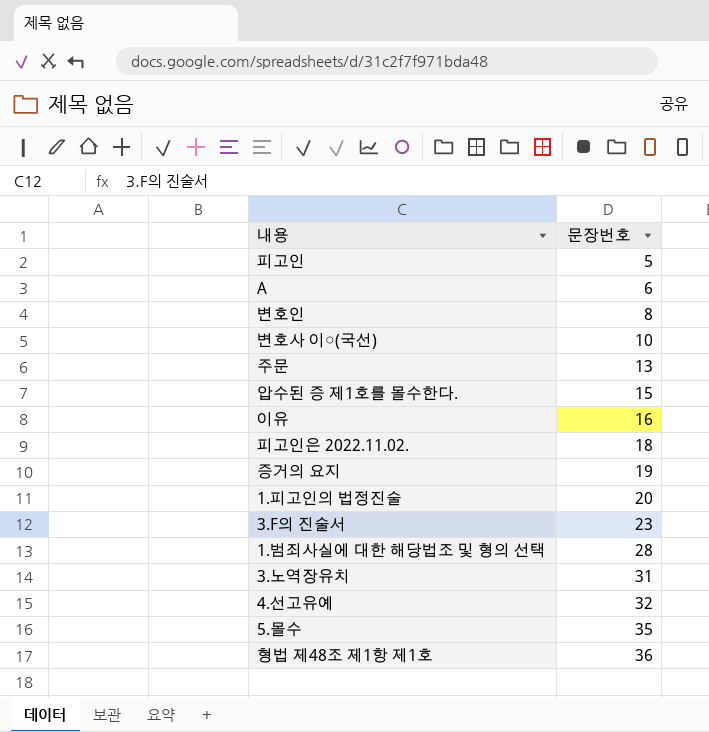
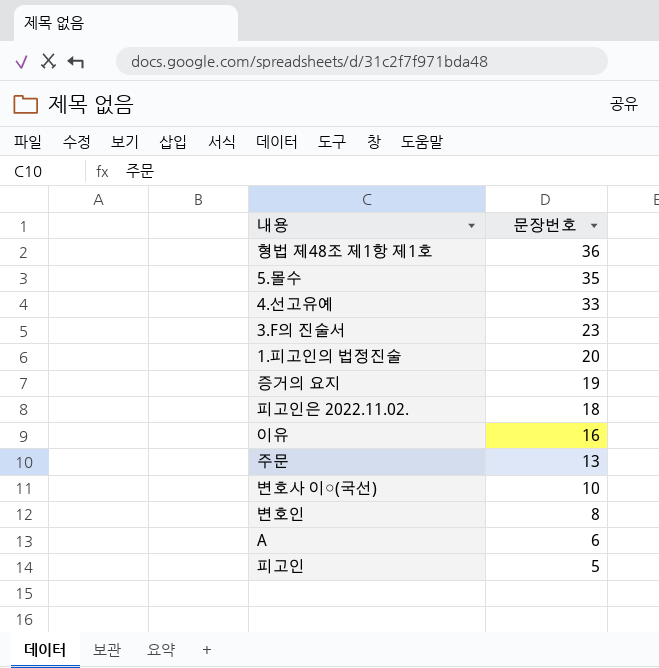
row order: 문장번호 ascending -> 문장번호 descending
row 압수된 증 제1호를 몰수한다.: 15 -> none
row 1.범죄사실에 대한 해당법조 및 형의 선택: 28 -> none
row 3.노역장유치: 31 -> none
4.선고유예 | 문장번호: 32 -> 33

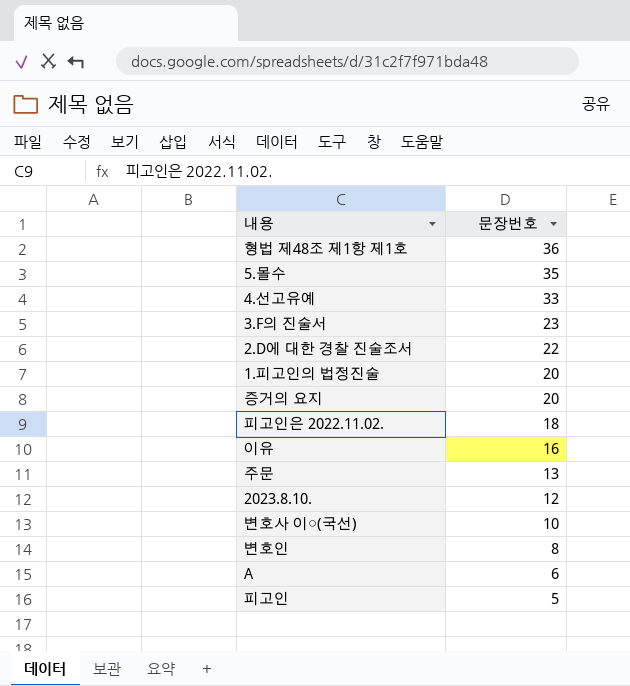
row 2.D에 대한 경찰 진술조서: none -> 22
증거의 요지 | 문장번호: 19 -> 20
row 2023.8.10.: none -> 12

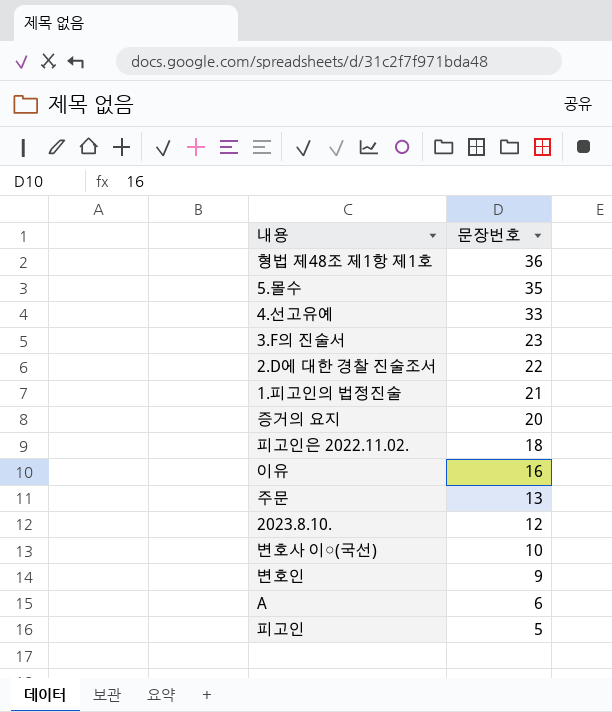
1.피고인의 법정진술 | 문장번호: 20 -> 21
변호인 | 문장번호: 8 -> 9

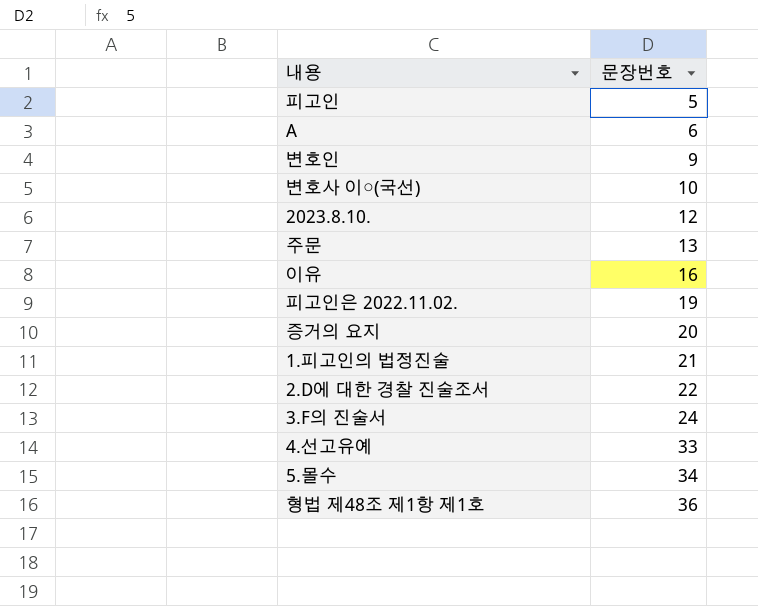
row order: 문장번호 descending -> 문장번호 ascending
피고인은 2022.11.02. | 문장번호: 18 -> 19
3.F의 진술서 | 문장번호: 23 -> 24
5.몰수 | 문장번호: 35 -> 34

